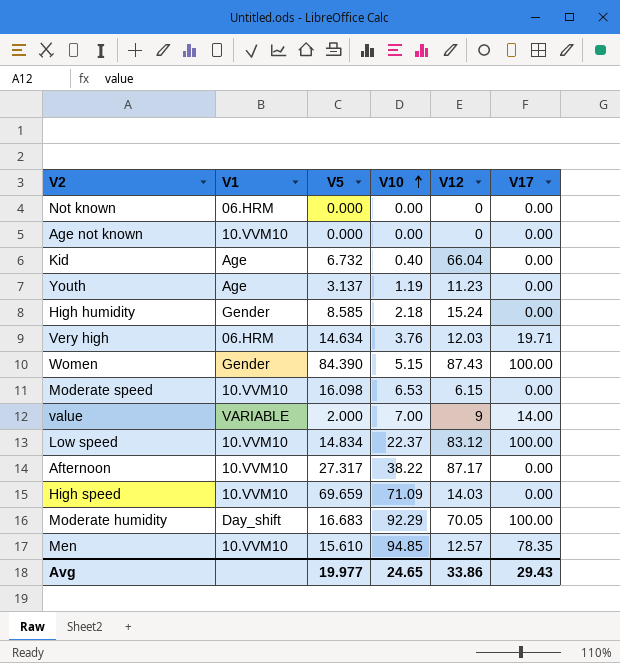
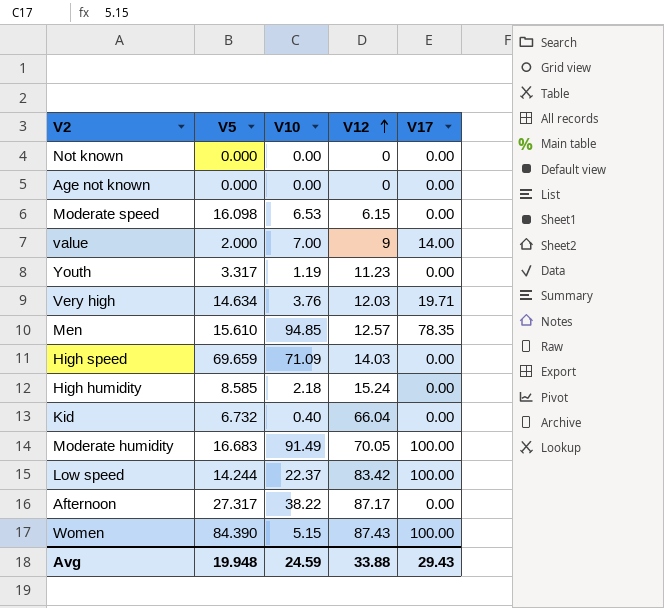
row order: V10 ascending -> V12 ascending
column V1 | position: 2 -> none
Youth | V5: 3.137 -> 3.317
Moderate humidity | V10: 92.29 -> 91.49
Low speed | V5: 14.834 -> 14.244
Low speed | V12: 83.12 -> 83.42
Avg | V5: 19.977 -> 19.948
Avg | V10: 24.65 -> 24.59
Avg | V12: 33.86 -> 33.88

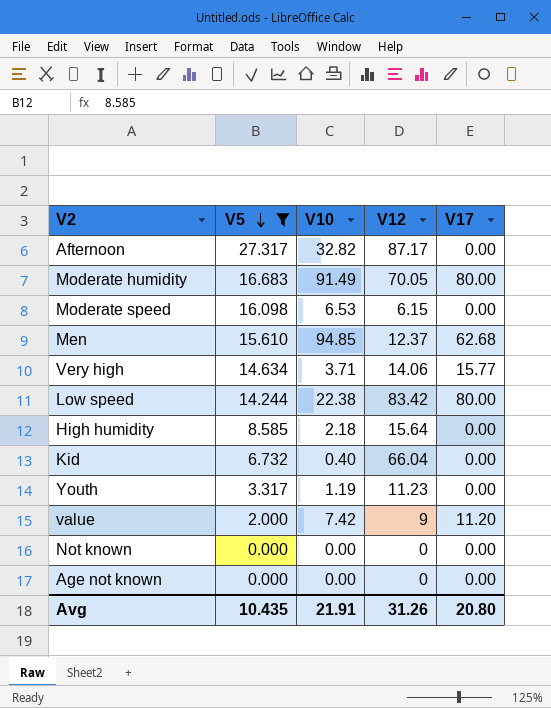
filter: none -> V5 <= 27.317
row order: V12 ascending -> V5 descending
Afternoon | V10: 38.22 -> 32.82
Moderate humidity | V17: 100.00 -> 80.00
Men | V12: 12.57 -> 12.37
Men | V17: 78.35 -> 62.68
Very high | V10: 3.76 -> 3.71
Very high | V12: 12.03 -> 14.06
Very high | V17: 19.71 -> 15.77
Low speed | V10: 22.37 -> 22.38
Low speed | V17: 100.00 -> 80.00
High humidity | V12: 15.24 -> 15.64
value | V10: 7.00 -> 7.42
value | V17: 14.00 -> 11.20
Avg | V5: 19.948 -> 10.435
Avg | V10: 24.59 -> 21.91
Avg | V12: 33.88 -> 31.26
Avg | V17: 29.43 -> 20.80

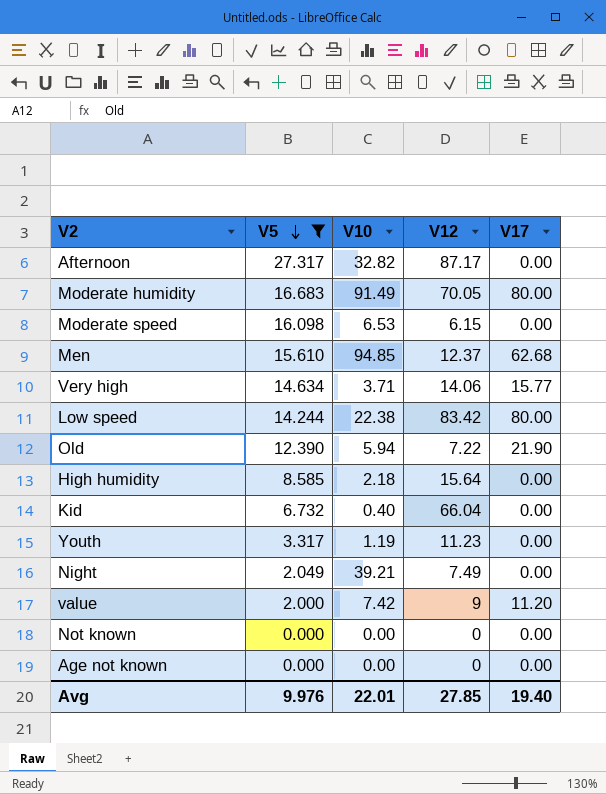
row Old: none -> 12.390 | 5.94 | 7.22 | 21.90
row Night: none -> 2.049 | 39.21 | 7.49 | 0.00
Avg | V5: 10.435 -> 9.976
Avg | V10: 21.91 -> 22.01
Avg | V12: 31.26 -> 27.85
Avg | V17: 20.80 -> 19.40

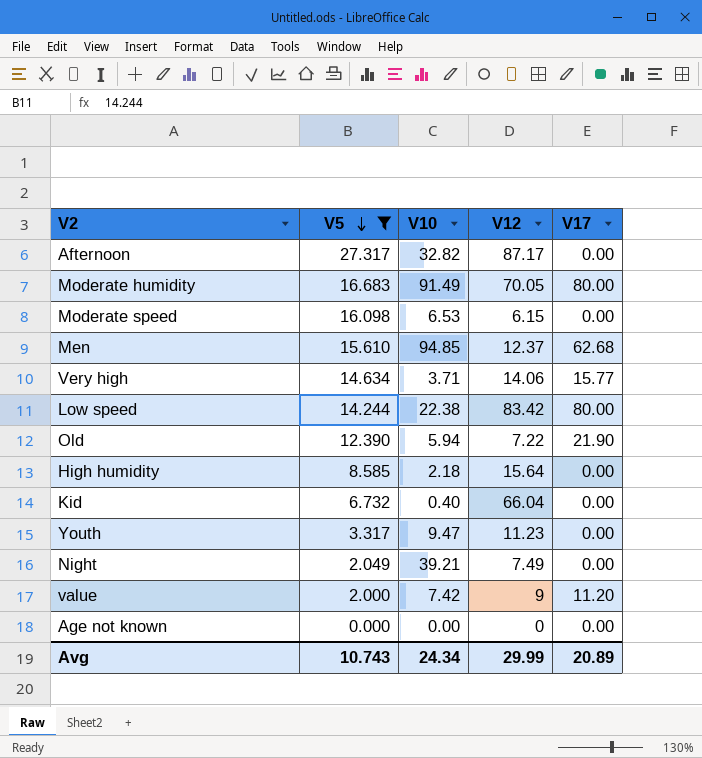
row Not known: 0.000 | 0.00 | 0 | 0.00 -> none
Youth | V10: 1.19 -> 9.47
Avg | V5: 9.976 -> 10.743
Avg | V10: 22.01 -> 24.34
Avg | V12: 27.85 -> 29.99
Avg | V17: 19.40 -> 20.89

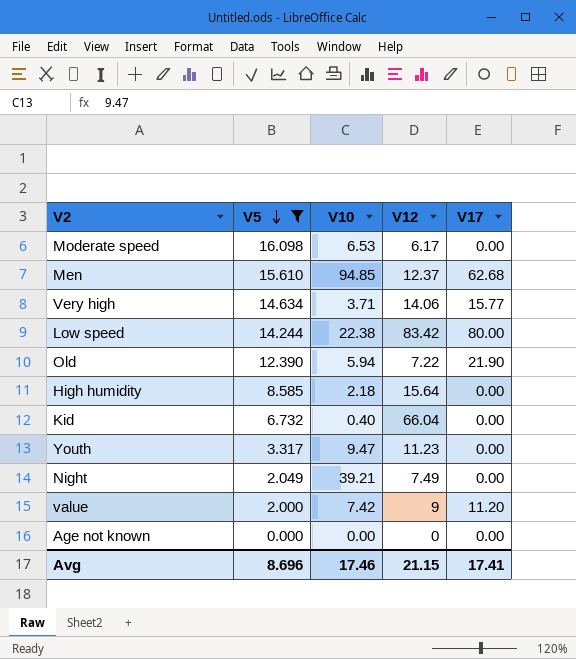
row Afternoon: 27.317 | 32.82 | 87.17 | 0.00 -> none
row Moderate humidity: 16.683 | 91.49 | 70.05 | 80.00 -> none
Moderate speed | V12: 6.15 -> 6.17
Avg | V5: 10.743 -> 8.696
Avg | V10: 24.34 -> 17.46
Avg | V12: 29.99 -> 21.15
Avg | V17: 20.89 -> 17.41

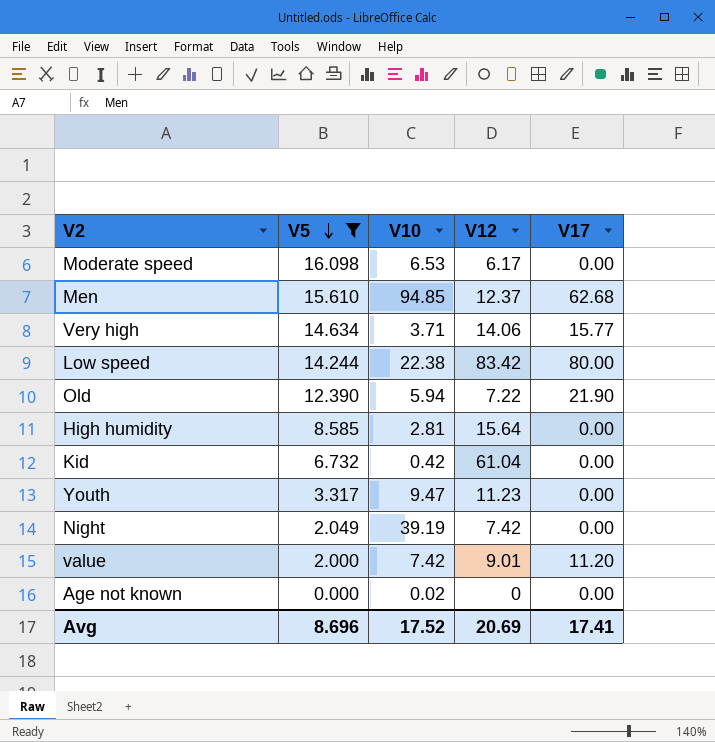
High humidity | V10: 2.18 -> 2.81
Kid | V10: 0.40 -> 0.42
Kid | V12: 66.04 -> 61.04
Night | V10: 39.21 -> 39.19
Night | V12: 7.49 -> 7.42
value | V12: 9 -> 9.01
Age not known | V10: 0.00 -> 0.02
Avg | V10: 17.46 -> 17.52
Avg | V12: 21.15 -> 20.69

